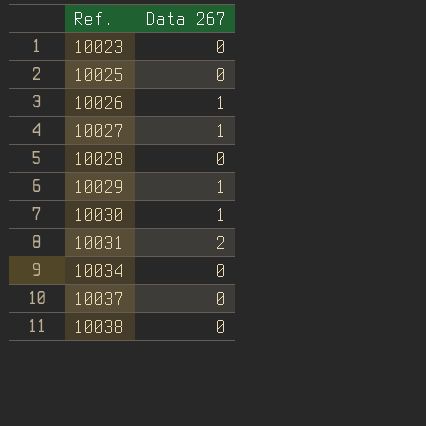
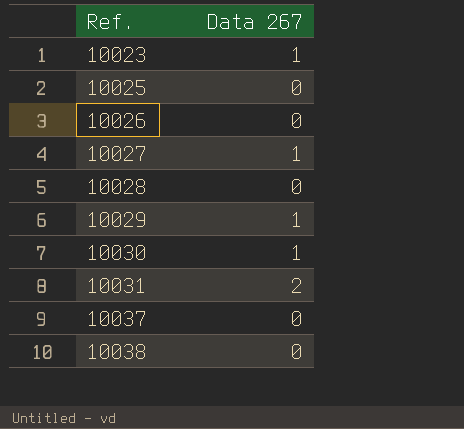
row 10034: 0 -> none
10023 | Data 267: 0 -> 1
10026 | Data 267: 1 -> 0

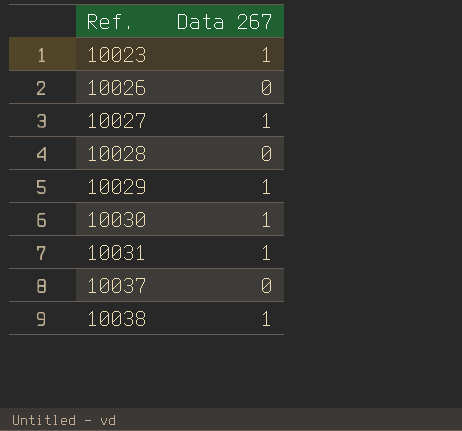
row 10025: 0 -> none
10031 | Data 267: 2 -> 1
10038 | Data 267: 0 -> 1

